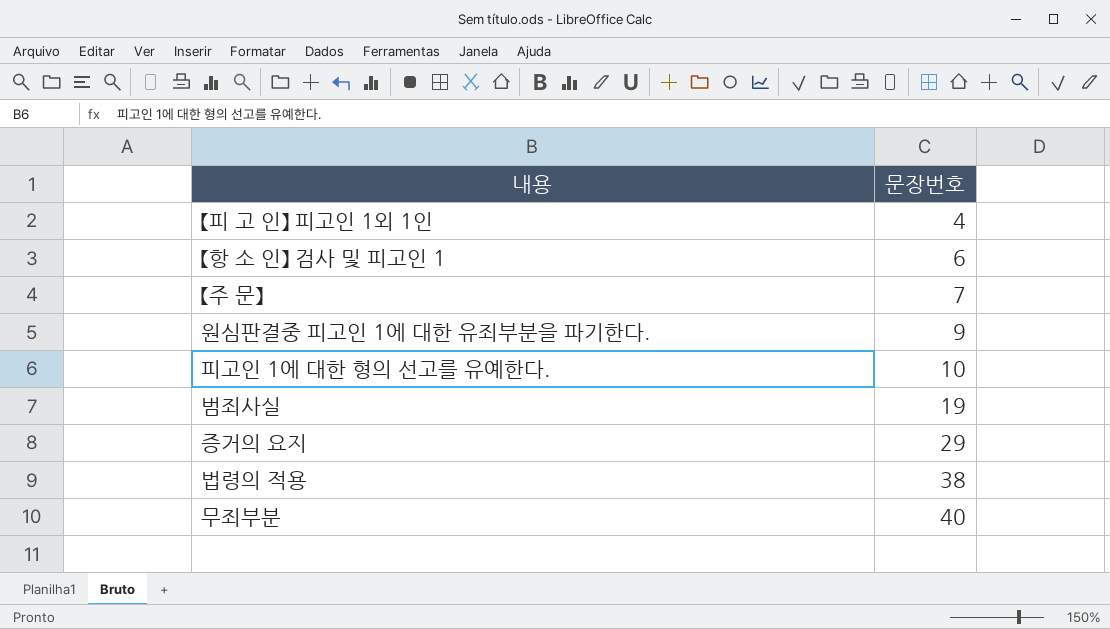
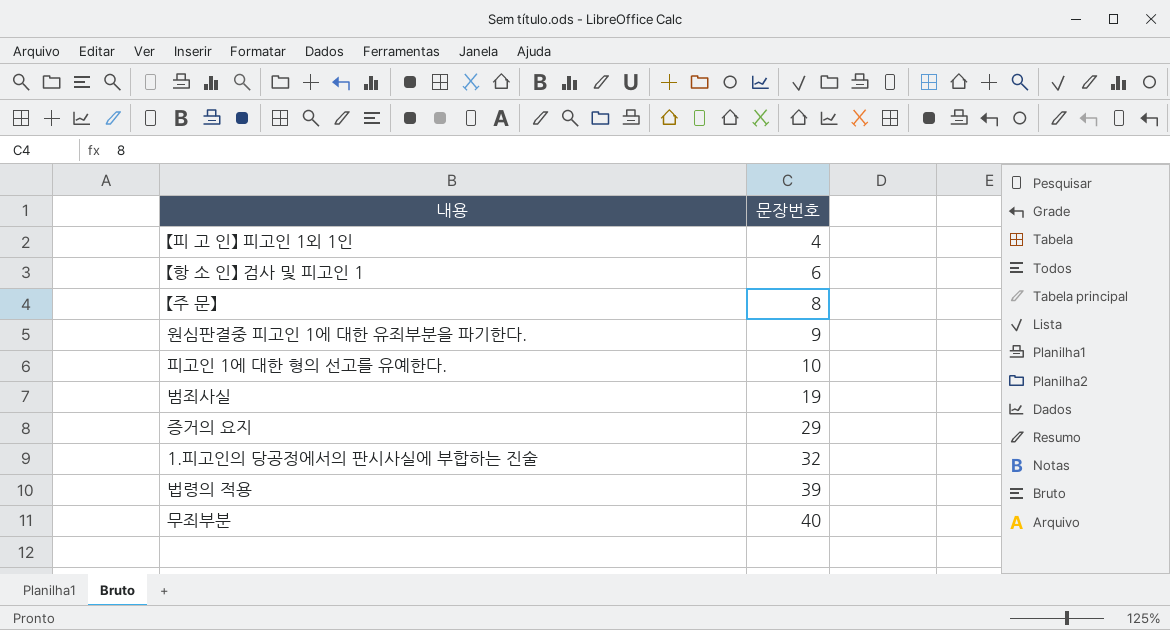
【주 문】 | 문장번호: 7 -> 8
row 1.피고인의 당공정에서의 판시사실에 부합하는 진술: none -> 32
법령의 적용 | 문장번호: 38 -> 39

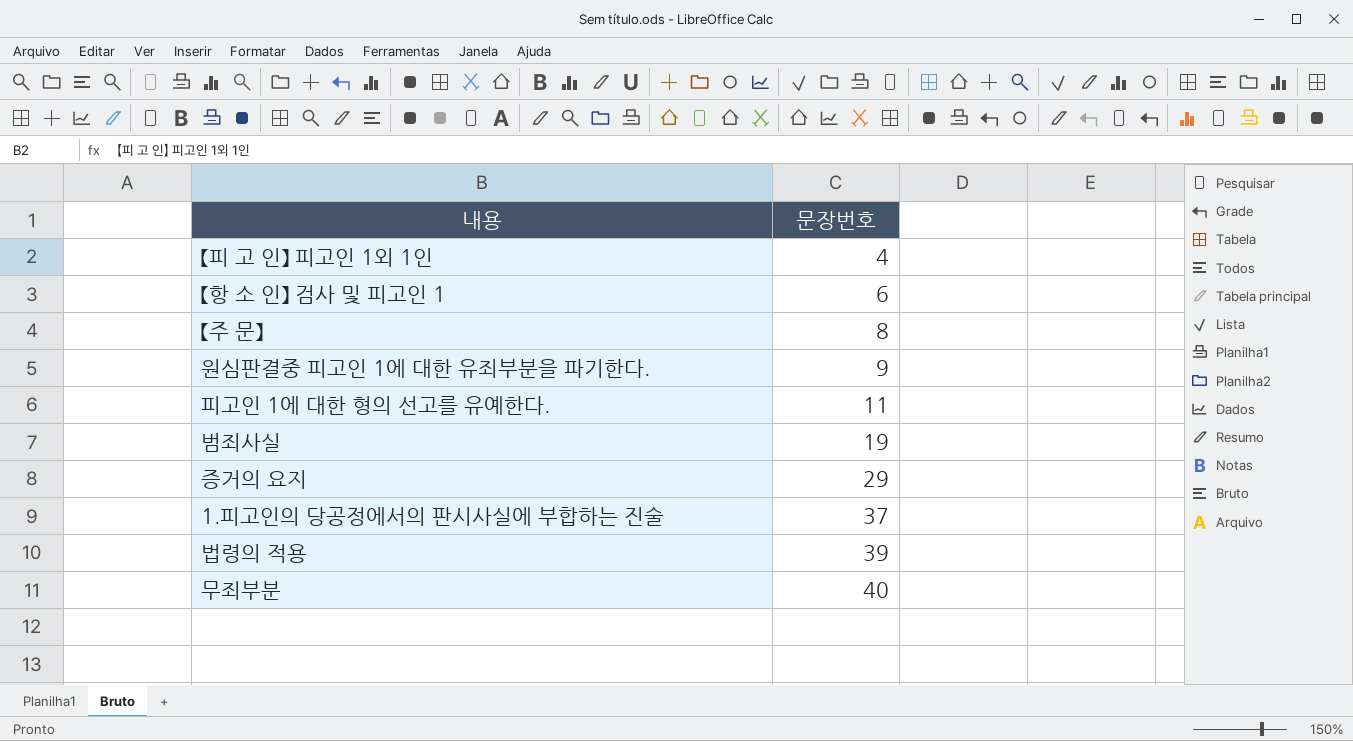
피고인 1에 대한 형의 선고를 유예한다. | 문장번호: 10 -> 11
1.피고인의 당공정에서의 판시사실에 부합하는 진술 | 문장번호: 32 -> 37

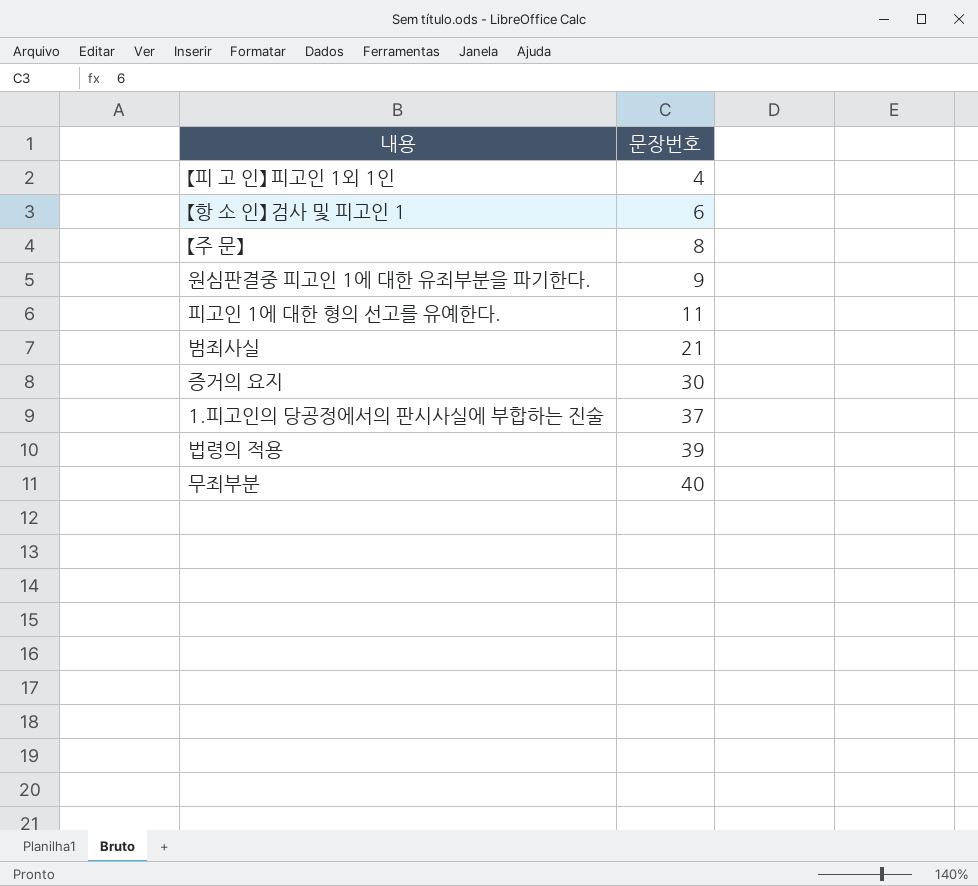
범죄사실 | 문장번호: 19 -> 21
증거의 요지 | 문장번호: 29 -> 30

